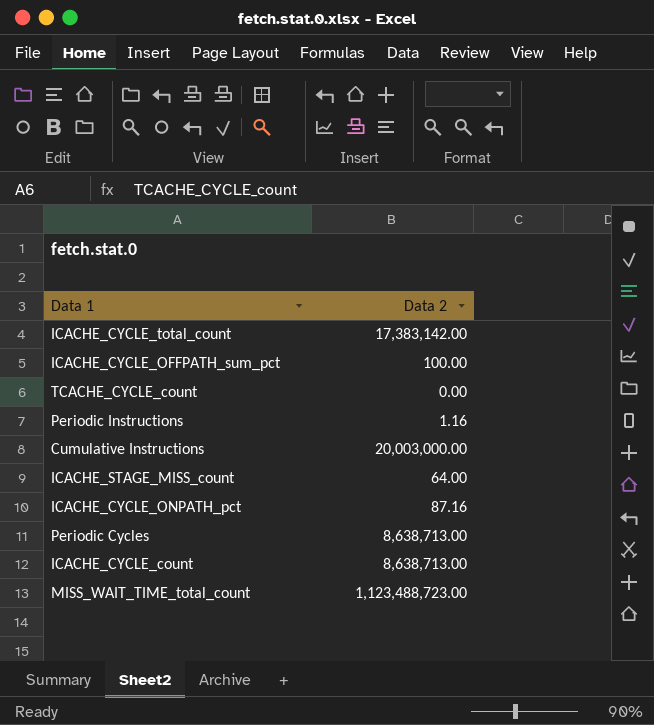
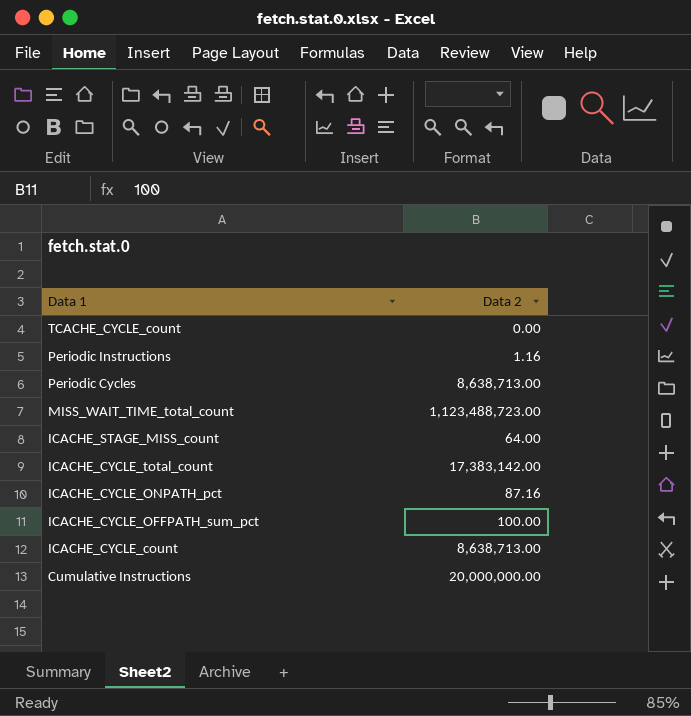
row order: none -> Data 1 descending
Cumulative Instructions | Data 2: 20,003,000.00 -> 20,000,000.00

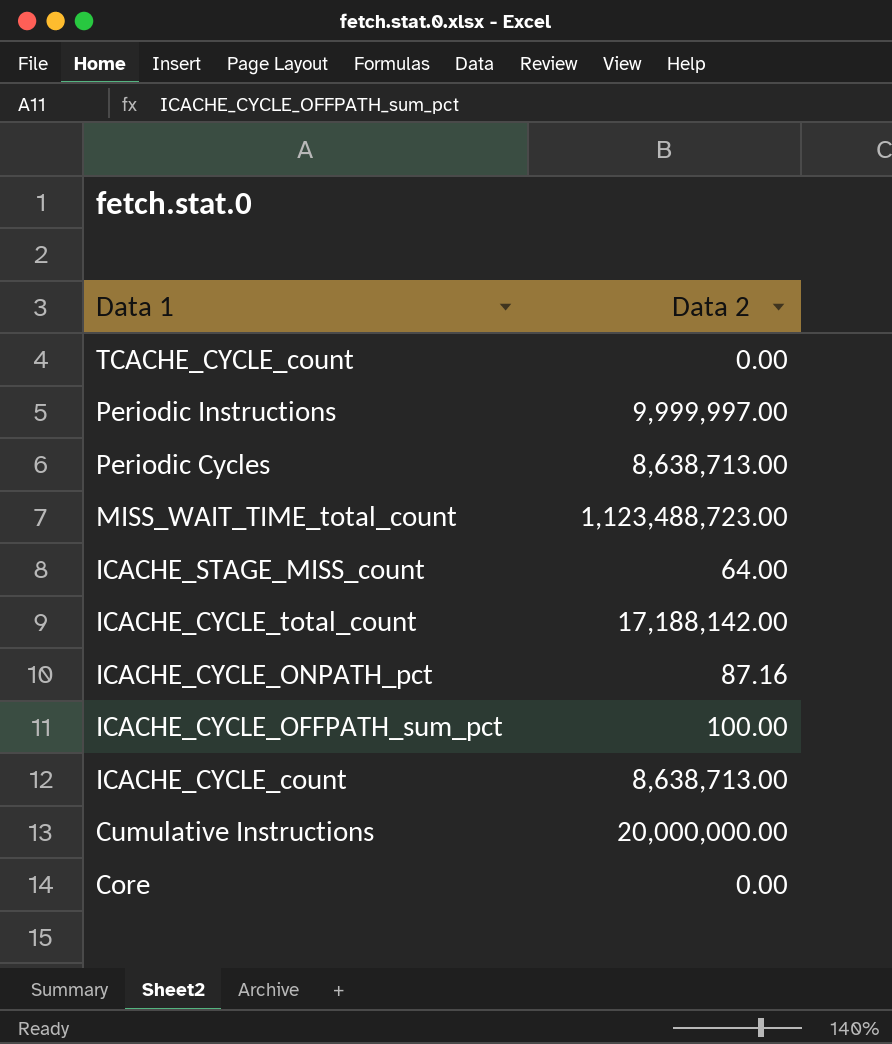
Periodic Instructions | Data 2: 1.16 -> 9,999,997.00
ICACHE_CYCLE_total_count | Data 2: 17,383,142.00 -> 17,188,142.00
row Core: none -> 0.00

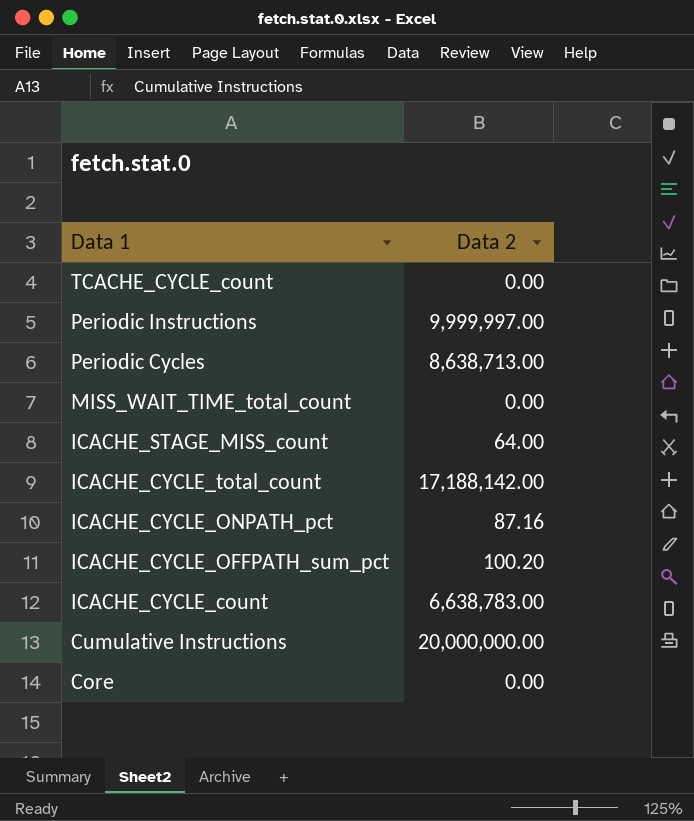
MISS_WAIT_TIME_total_count | Data 2: 1,123,488,723.00 -> 0.00
ICACHE_CYCLE_OFFPATH_sum_pct | Data 2: 100.00 -> 100.20
ICACHE_CYCLE_count | Data 2: 8,638,713.00 -> 6,638,783.00

